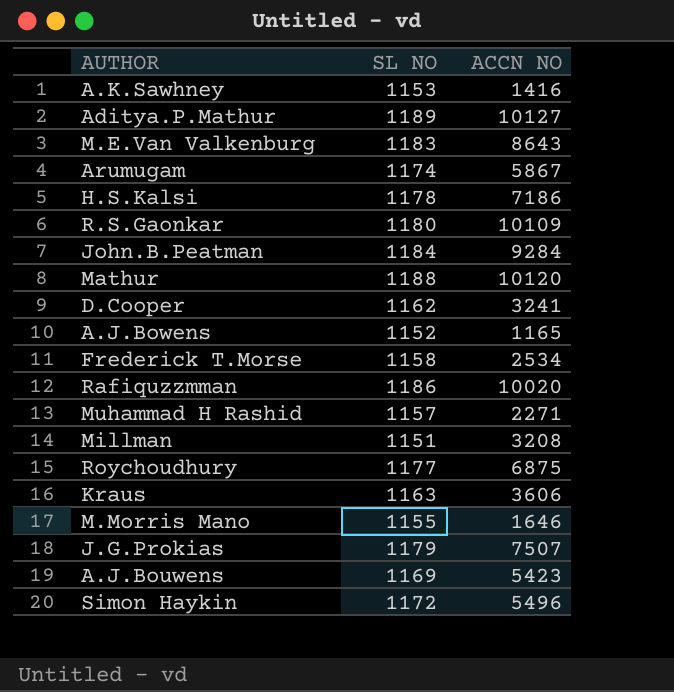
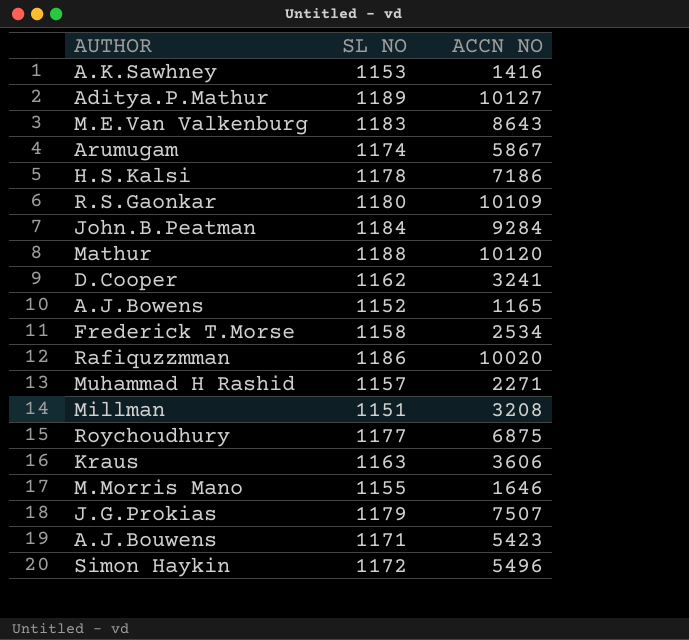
A.J.Bouwens | SL NO: 1169 -> 1171

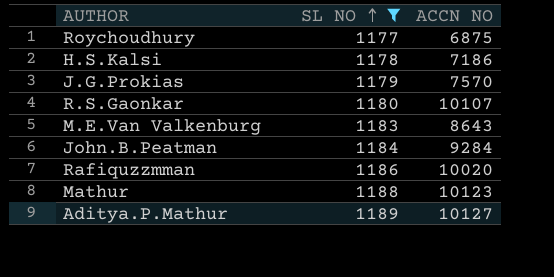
filter: none -> SL NO >= 1177
row order: none -> SL NO ascending
J.G.Prokias | ACCN NO: 7507 -> 7570
R.S.Gaonkar | ACCN NO: 10109 -> 10107
Mathur | ACCN NO: 10120 -> 10123

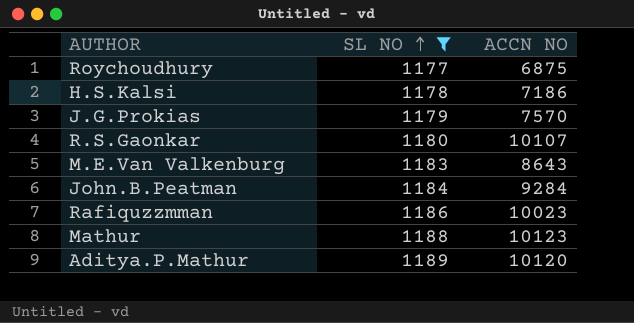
Rafiquzzmman | ACCN NO: 10020 -> 10023
Aditya.P.Mathur | ACCN NO: 10127 -> 10120

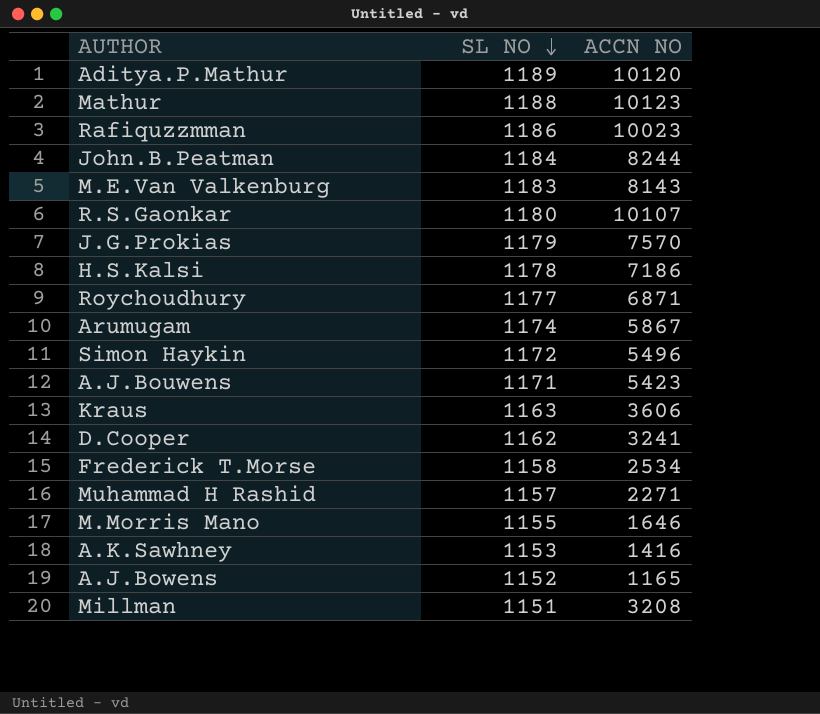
filter: SL NO >= 1177 -> none
row order: SL NO ascending -> SL NO descending
John.B.Peatman | ACCN NO: 9284 -> 8244
M.E.Van Valkenburg | ACCN NO: 8643 -> 8143
Roychoudhury | ACCN NO: 6875 -> 6871

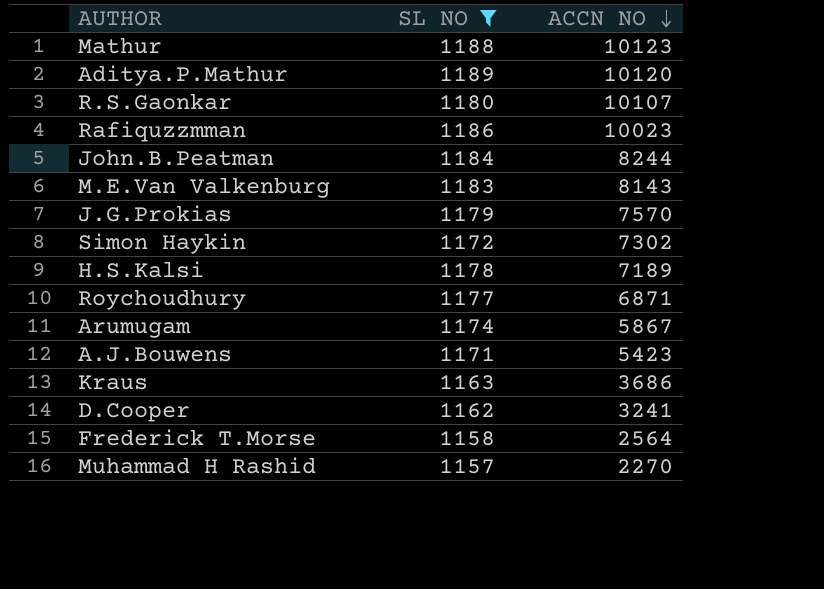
filter: none -> SL NO >= 1157
row order: SL NO descending -> ACCN NO descending
Simon Haykin | ACCN NO: 5496 -> 7302
H.S.Kalsi | ACCN NO: 7186 -> 7189
Kraus | ACCN NO: 3606 -> 3686
Frederick T.Morse | ACCN NO: 2534 -> 2564
Muhammad H Rashid | ACCN NO: 2271 -> 2270

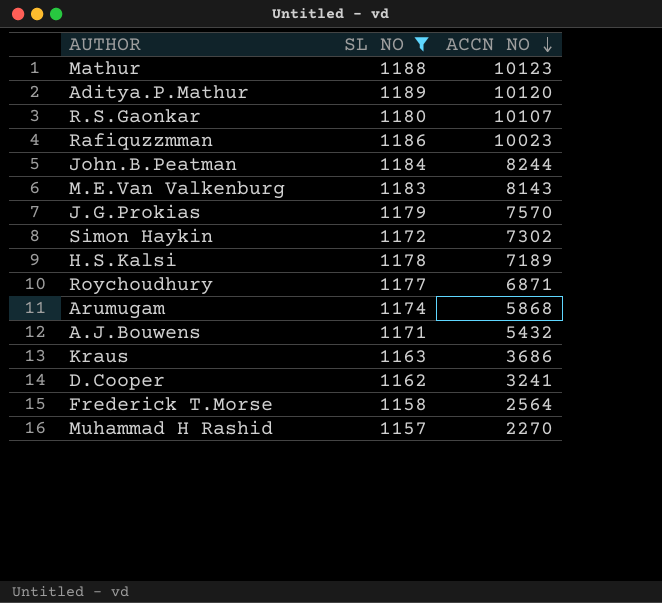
Arumugam | ACCN NO: 5867 -> 5868
A.J.Bouwens | ACCN NO: 5423 -> 5432

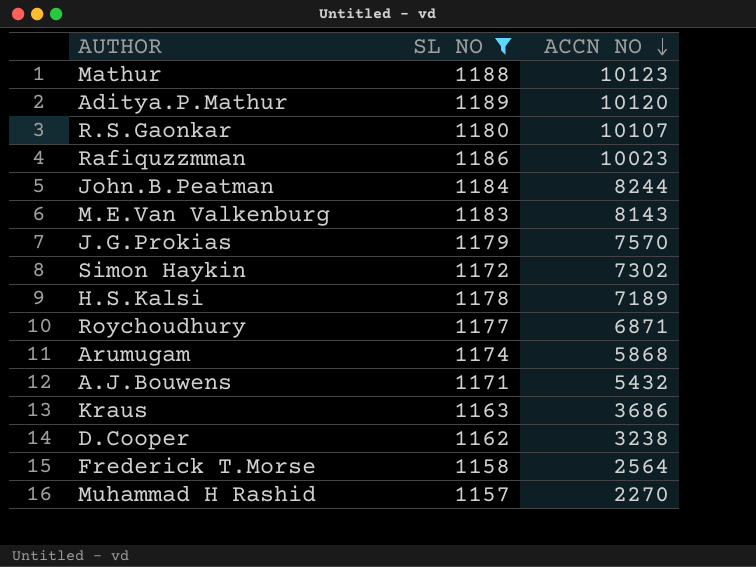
D.Cooper | ACCN NO: 3241 -> 3238

